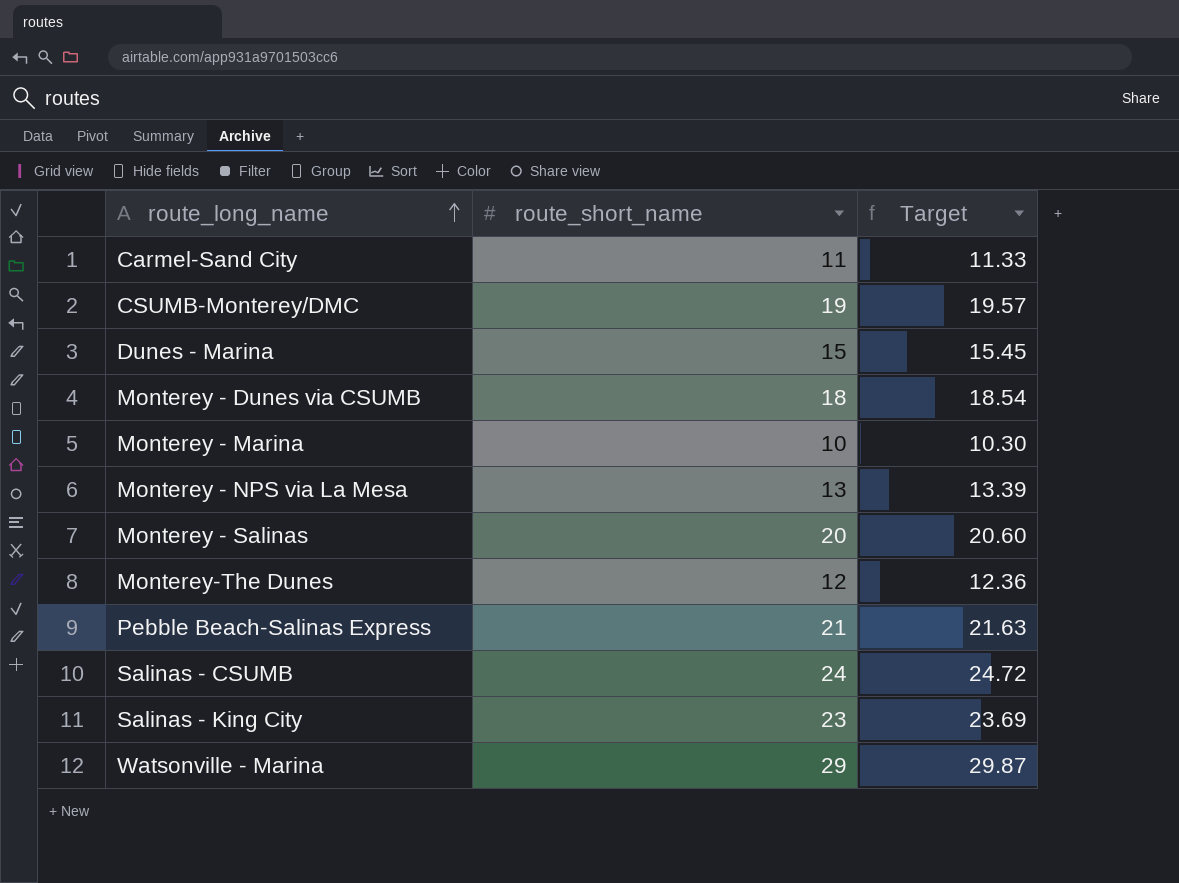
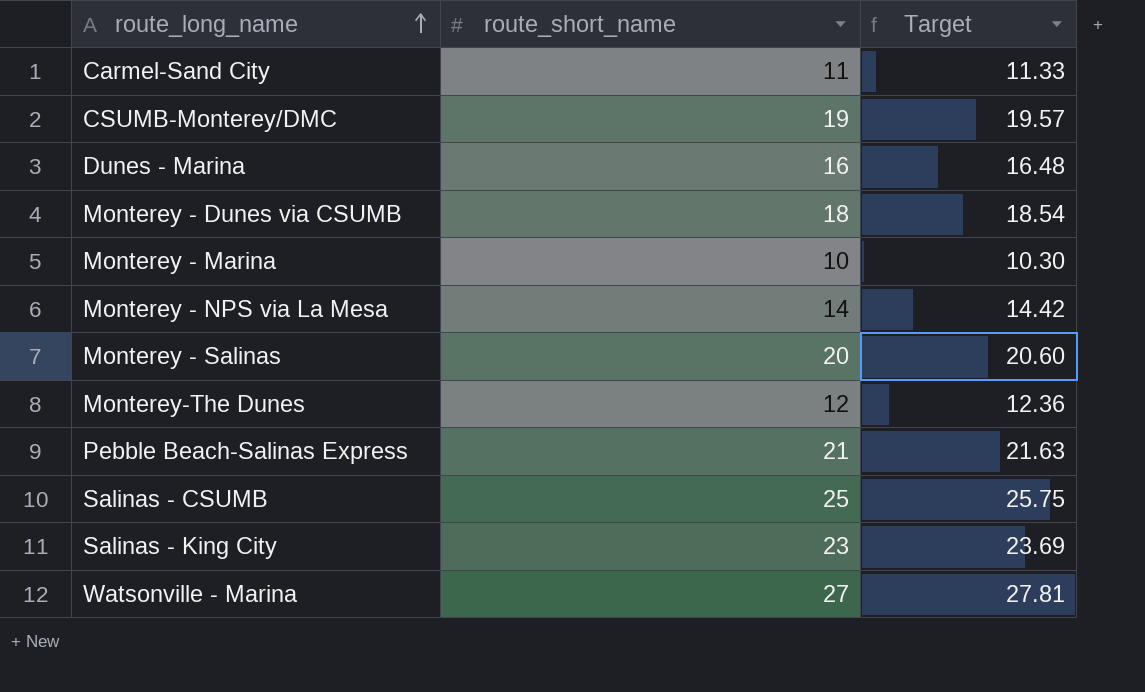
Dunes - Marina | route_short_name: 15 -> 16
Dunes - Marina | Target: 15.45 -> 16.48
Monterey - NPS via La Mesa | route_short_name: 13 -> 14
Monterey - NPS via La Mesa | Target: 13.39 -> 14.42
Salinas - CSUMB | route_short_name: 24 -> 25
Salinas - CSUMB | Target: 24.72 -> 25.75
Watsonville - Marina | route_short_name: 29 -> 27
Watsonville - Marina | Target: 29.87 -> 27.81

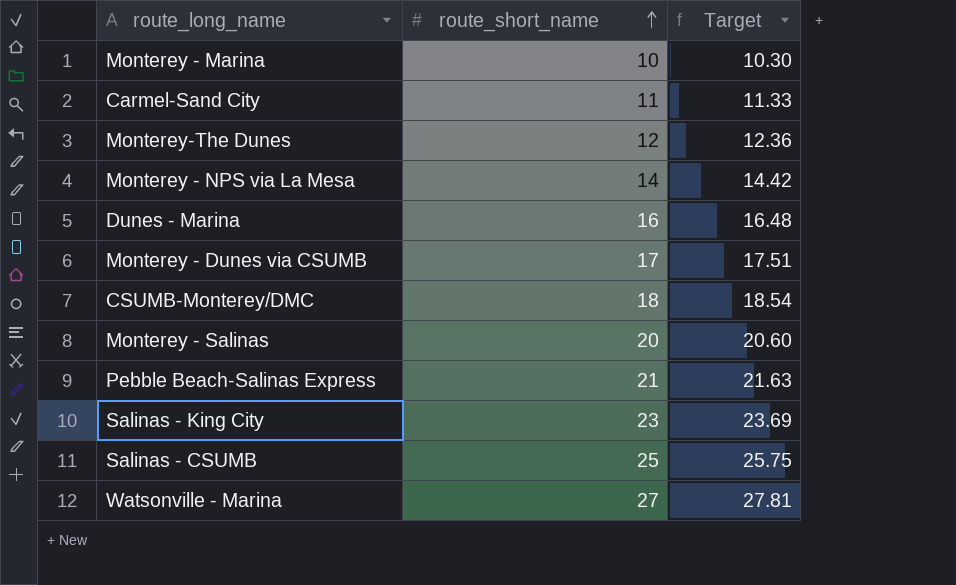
row order: route_long_name ascending -> route_short_name ascending
Monterey - Dunes via CSUMB | route_short_name: 18 -> 17
Monterey - Dunes via CSUMB | Target: 18.54 -> 17.51
CSUMB-Monterey/DMC | route_short_name: 19 -> 18
CSUMB-Monterey/DMC | Target: 19.57 -> 18.54

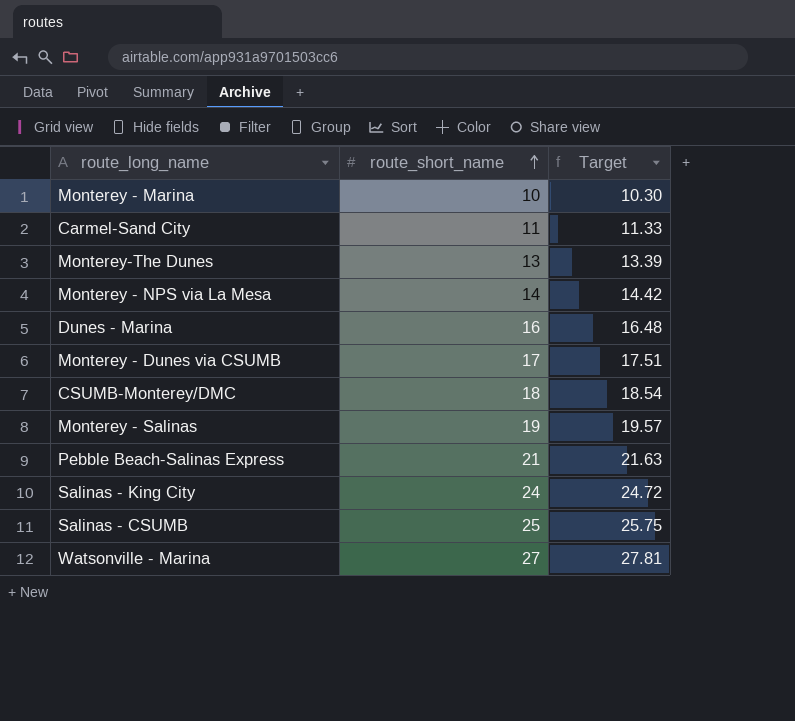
Monterey-The Dunes | route_short_name: 12 -> 13
Monterey-The Dunes | Target: 12.36 -> 13.39
Monterey - Salinas | route_short_name: 20 -> 19
Monterey - Salinas | Target: 20.60 -> 19.57
Salinas - King City | route_short_name: 23 -> 24
Salinas - King City | Target: 23.69 -> 24.72

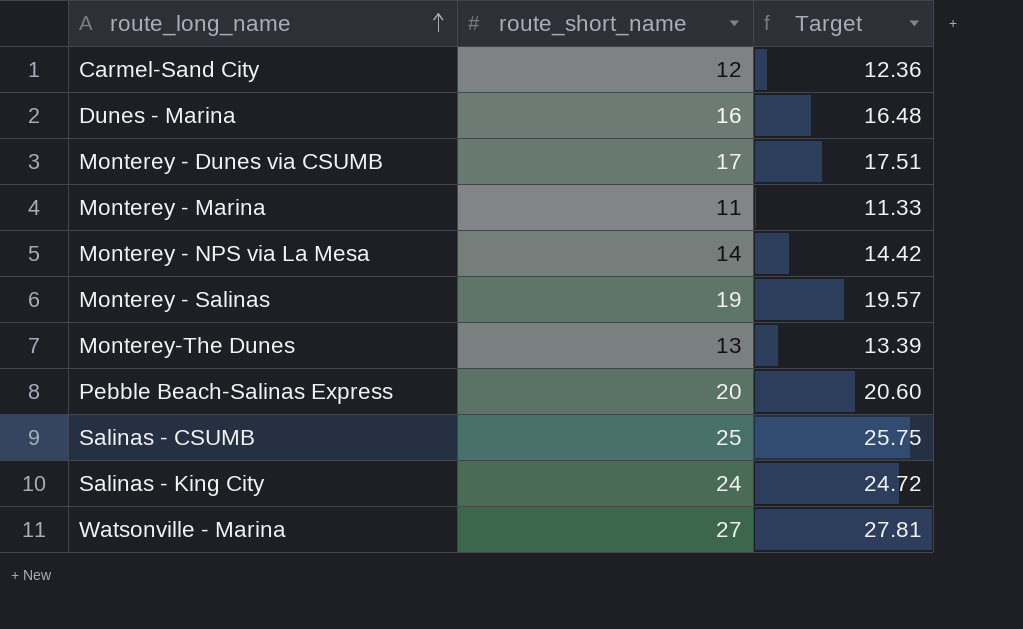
row order: route_short_name ascending -> route_long_name ascending
row CSUMB-Monterey/DMC: 18 | 18.54 -> none
Carmel-Sand City | route_short_name: 11 -> 12
Carmel-Sand City | Target: 11.33 -> 12.36
Monterey - Marina | route_short_name: 10 -> 11
Monterey - Marina | Target: 10.30 -> 11.33
Pebble Beach-Salinas Express | route_short_name: 21 -> 20
Pebble Beach-Salinas Express | Target: 21.63 -> 20.60

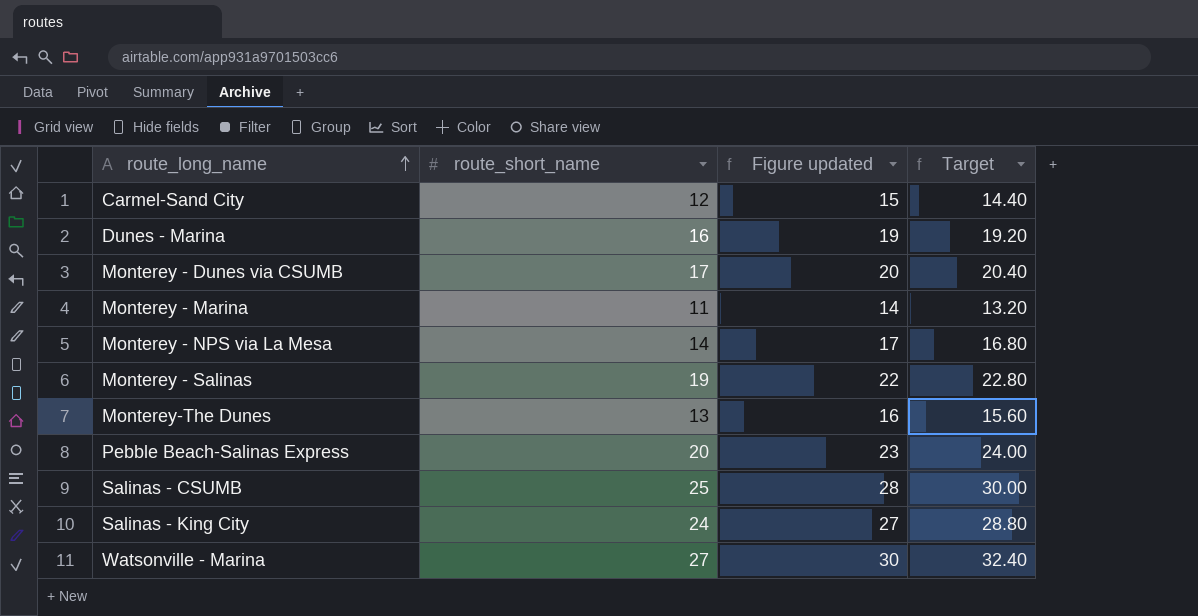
column Figure updated | formula: none -> [route_short_name] + 3
column Target | formula: [route_short_name] * 1.03 -> [route_short_name] * 1.2

